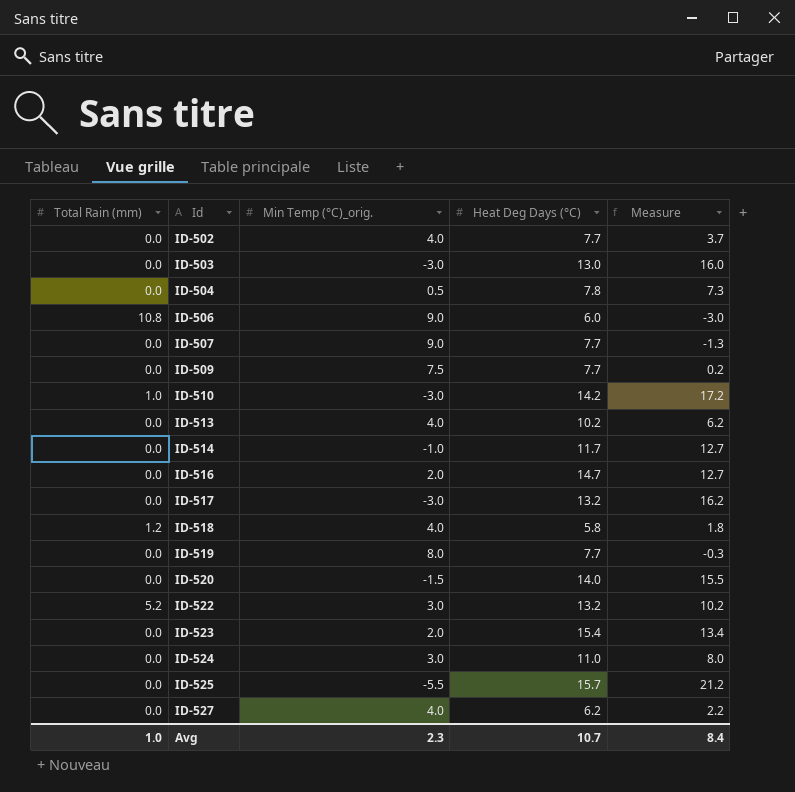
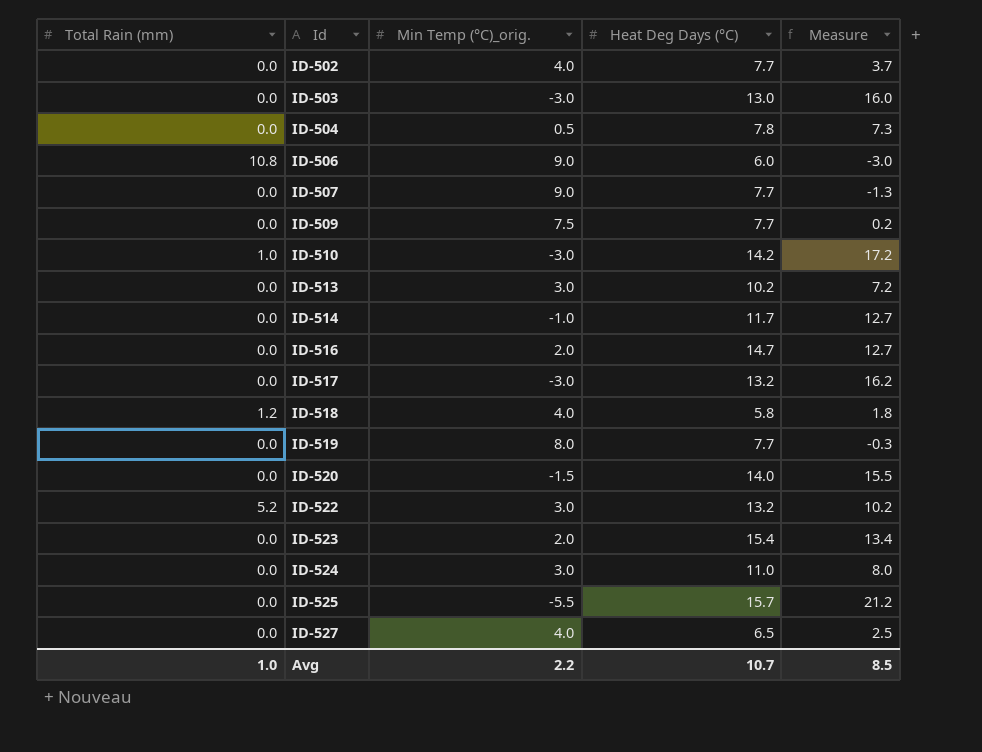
ID-513 | Min Temp (°C)_orig.: 4.0 -> 3.0
ID-513 | Measure: 6.2 -> 7.2
ID-527 | Heat Deg Days (°C): 6.2 -> 6.5
ID-527 | Measure: 2.2 -> 2.5
Avg | Min Temp (°C)_orig.: 2.3 -> 2.2
Avg | Measure: 8.4 -> 8.5

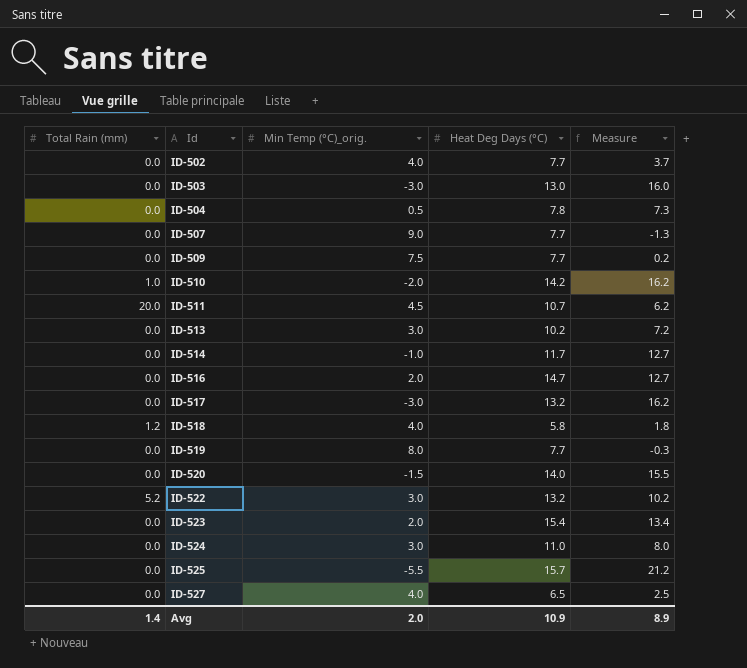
row ID-506: 10.8 | 9.0 | 6.0 | -3.0 -> none
ID-510 | Min Temp (°C)_orig.: -3.0 -> -2.0
ID-510 | Measure: 17.2 -> 16.2
row ID-511: none -> 20.0 | 4.5 | 10.7 | 6.2
Avg | Total Rain (mm): 1.0 -> 1.4
Avg | Min Temp (°C)_orig.: 2.2 -> 2.0
Avg | Heat Deg Days (°C): 10.7 -> 10.9
Avg | Measure: 8.5 -> 8.9

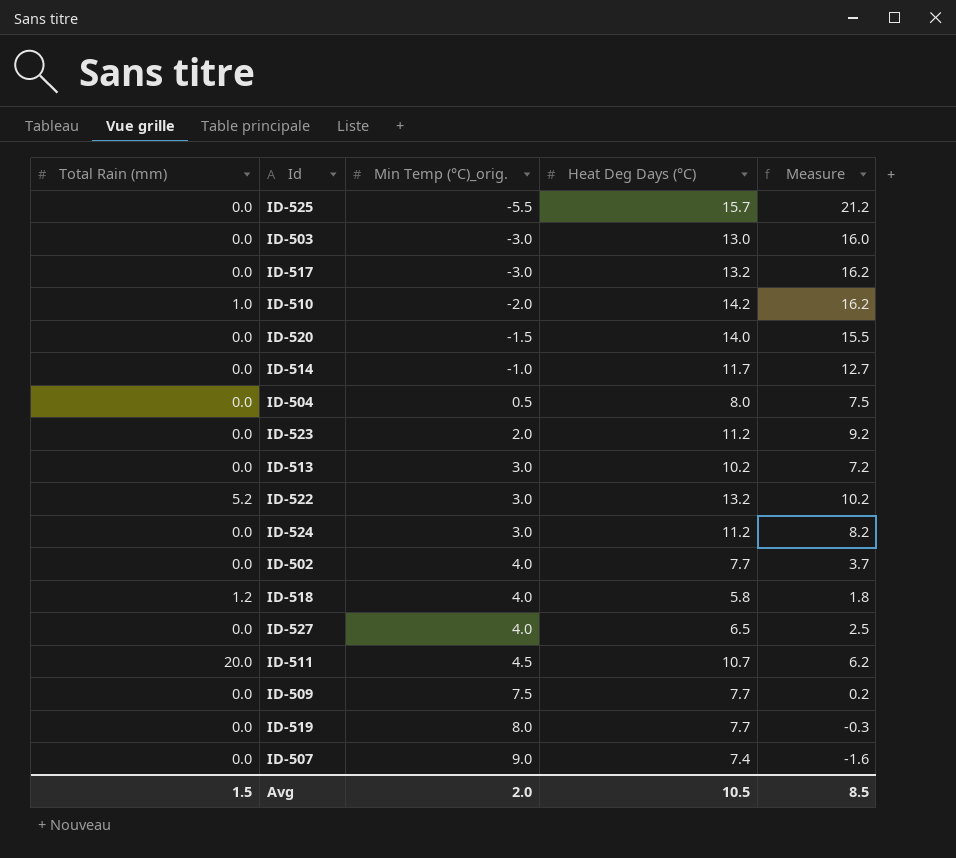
row order: Id ascending -> Min Temp (°C)_orig. ascending
row ID-516: 0.0 | 2.0 | 14.7 | 12.7 -> none
ID-504 | Heat Deg Days (°C): 7.8 -> 8.0
ID-504 | Measure: 7.3 -> 7.5
ID-523 | Heat Deg Days (°C): 15.4 -> 11.2
ID-523 | Measure: 13.4 -> 9.2
ID-524 | Heat Deg Days (°C): 11.0 -> 11.2
ID-524 | Measure: 8.0 -> 8.2
ID-507 | Heat Deg Days (°C): 7.7 -> 7.4
ID-507 | Measure: -1.3 -> -1.6
Avg | Total Rain (mm): 1.4 -> 1.5
Avg | Heat Deg Days (°C): 10.9 -> 10.5
Avg | Measure: 8.9 -> 8.5

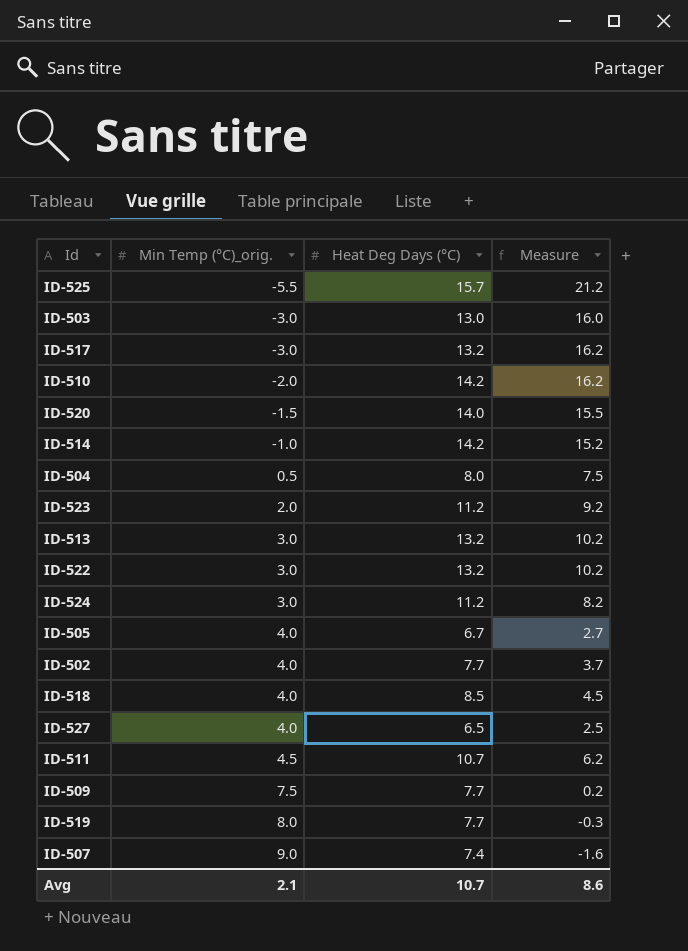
column Total Rain (mm) | position: 1 -> none
ID-514 | Heat Deg Days (°C): 11.7 -> 14.2
ID-514 | Measure: 12.7 -> 15.2
ID-513 | Heat Deg Days (°C): 10.2 -> 13.2
ID-513 | Measure: 7.2 -> 10.2
row ID-505: none -> 4.0 | 6.7 | 2.7
ID-518 | Heat Deg Days (°C): 5.8 -> 8.5
ID-518 | Measure: 1.8 -> 4.5
Avg | Min Temp (°C)_orig.: 2.0 -> 2.1
Avg | Heat Deg Days (°C): 10.5 -> 10.7
Avg | Measure: 8.5 -> 8.6

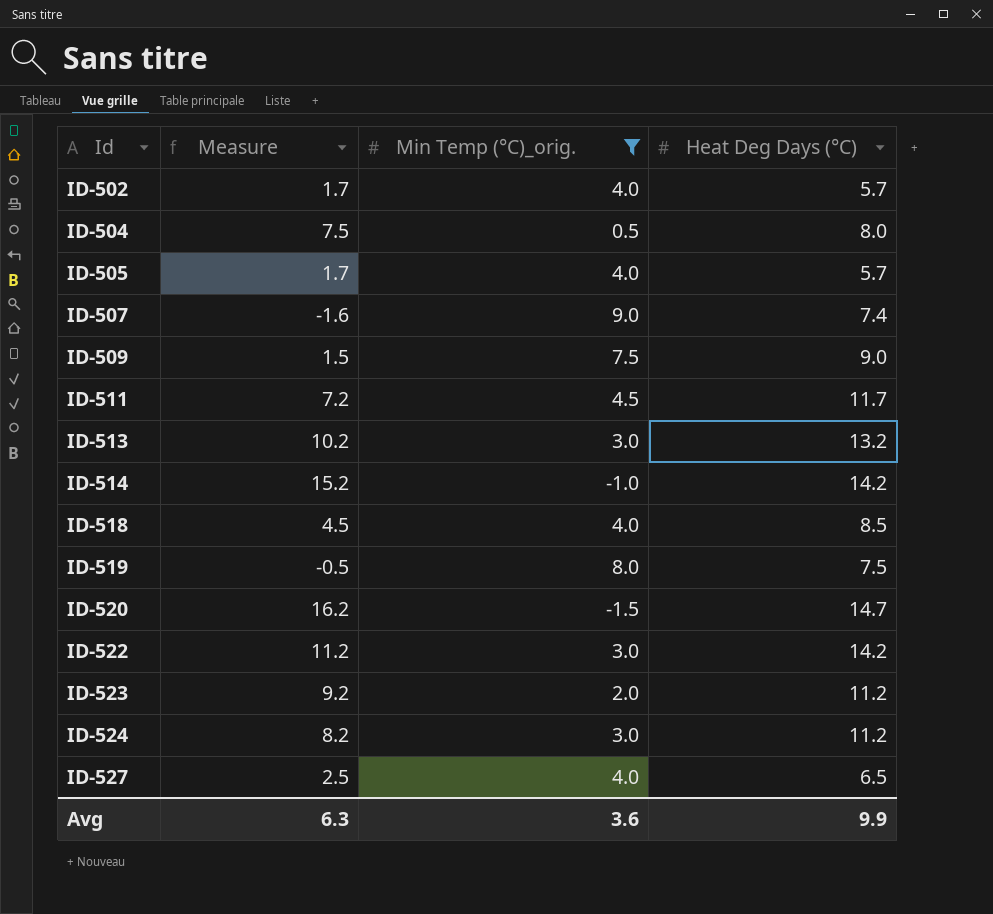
filter: none -> Min Temp (°C)_orig. >= -1.5
row order: Min Temp (°C)_orig. ascending -> Id ascending
column Measure | position: 4 -> 2
ID-502 | Measure: 3.7 -> 1.7
ID-502 | Heat Deg Days (°C): 7.7 -> 5.7
ID-505 | Measure: 2.7 -> 1.7
ID-505 | Heat Deg Days (°C): 6.7 -> 5.7
ID-509 | Measure: 0.2 -> 1.5
ID-509 | Heat Deg Days (°C): 7.7 -> 9.0
ID-511 | Measure: 6.2 -> 7.2
ID-511 | Heat Deg Days (°C): 10.7 -> 11.7
ID-519 | Measure: -0.3 -> -0.5
ID-519 | Heat Deg Days (°C): 7.7 -> 7.5
ID-520 | Measure: 15.5 -> 16.2
ID-520 | Heat Deg Days (°C): 14.0 -> 14.7
ID-522 | Measure: 10.2 -> 11.2
ID-522 | Heat Deg Days (°C): 13.2 -> 14.2
Avg | Measure: 8.6 -> 6.3
Avg | Min Temp (°C)_orig.: 2.1 -> 3.6
Avg | Heat Deg Days (°C): 10.7 -> 9.9

